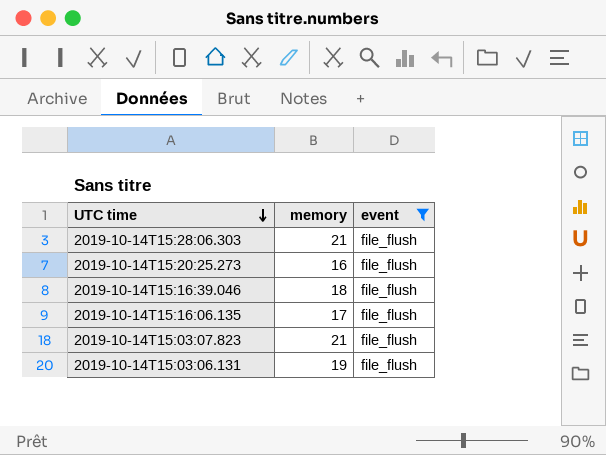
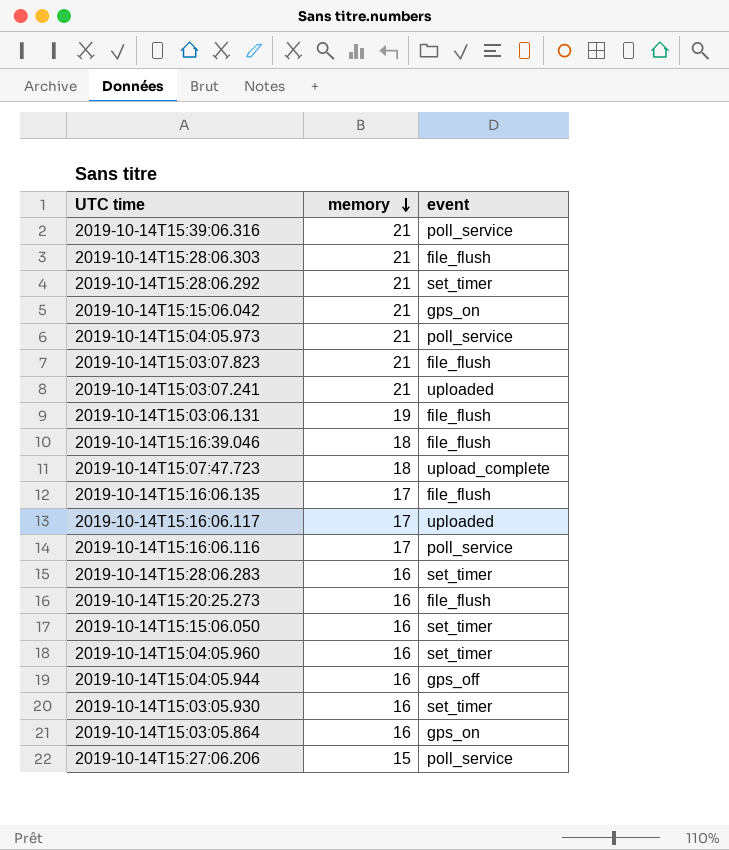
filter: event = file_flush -> none
row order: UTC time descending -> memory descending

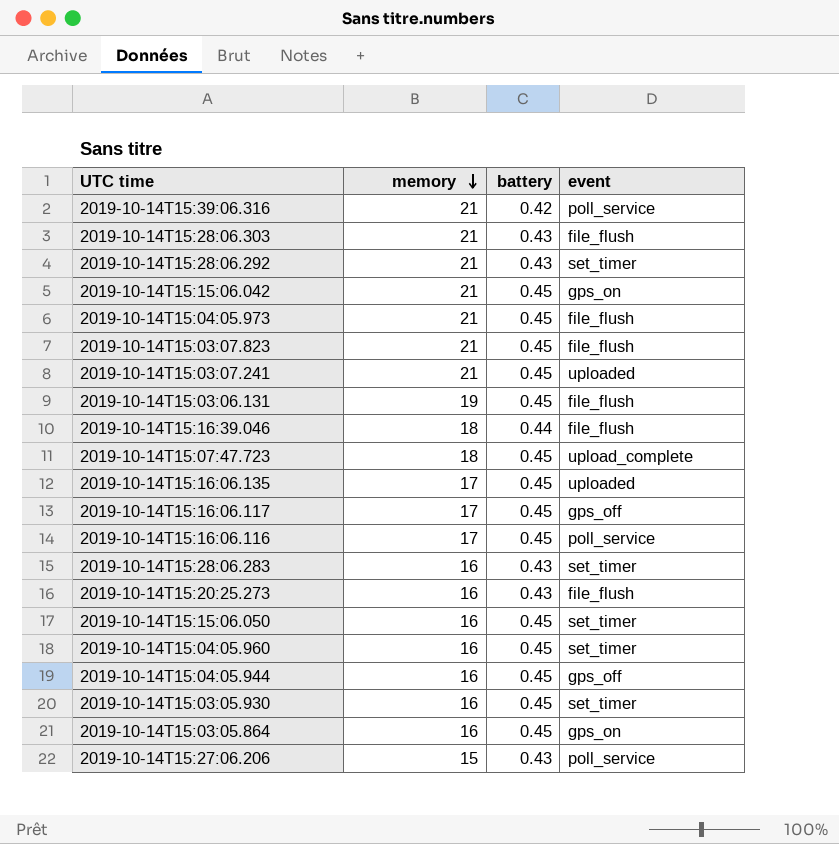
column battery | position: none -> 3
2019-10-14T15:04:05.973 | event: poll_service -> file_flush
2019-10-14T15:16:06.135 | event: file_flush -> uploaded
2019-10-14T15:16:06.117 | event: uploaded -> gps_off

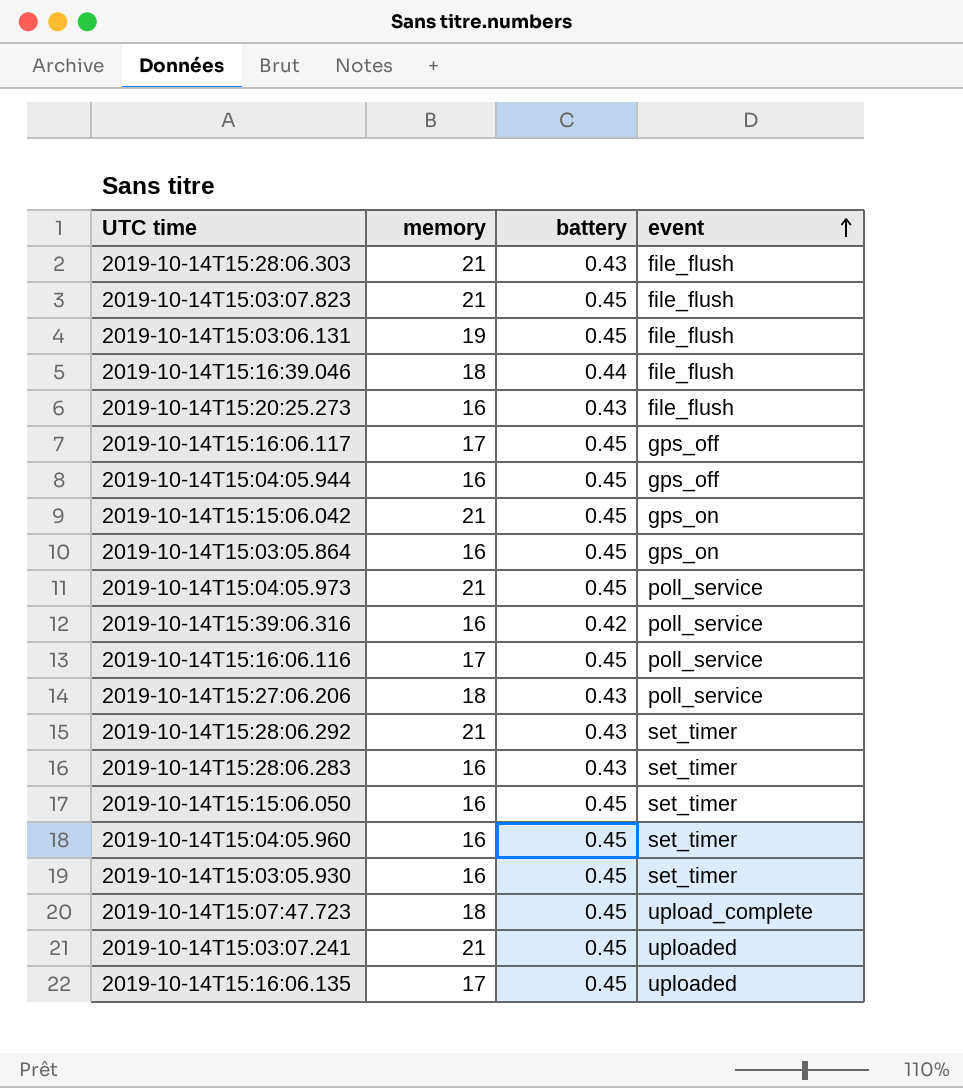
row order: memory descending -> event ascending
2019-10-14T15:04:05.973 | event: file_flush -> poll_service
2019-10-14T15:39:06.316 | memory: 21 -> 16
2019-10-14T15:27:06.206 | memory: 15 -> 18

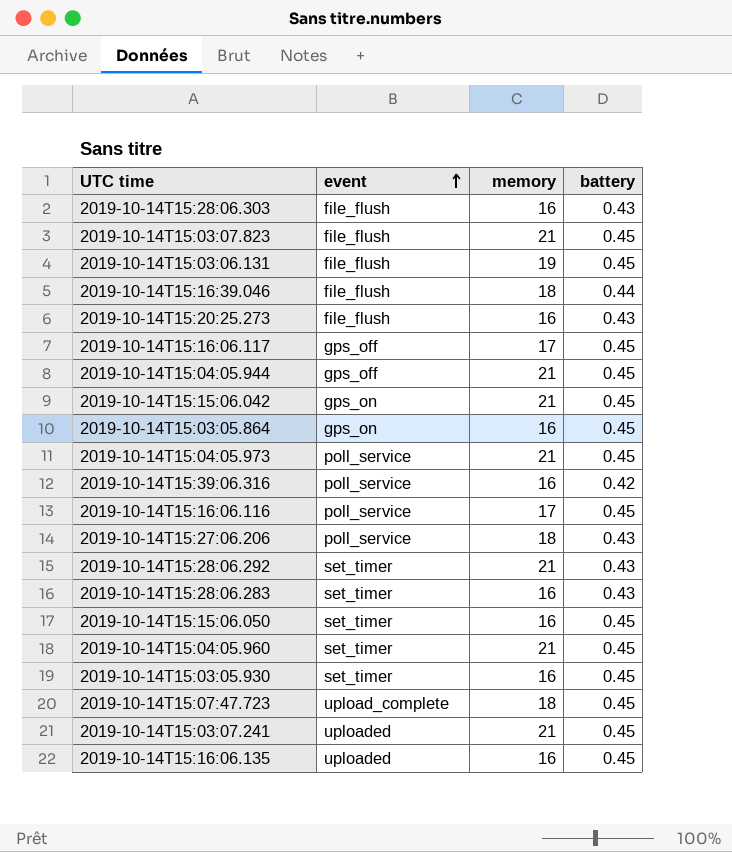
column event | position: 4 -> 2
2019-10-14T15:28:06.303 | memory: 21 -> 16
2019-10-14T15:04:05.944 | memory: 16 -> 21
2019-10-14T15:04:05.960 | memory: 16 -> 21
2019-10-14T15:16:06.135 | memory: 17 -> 16

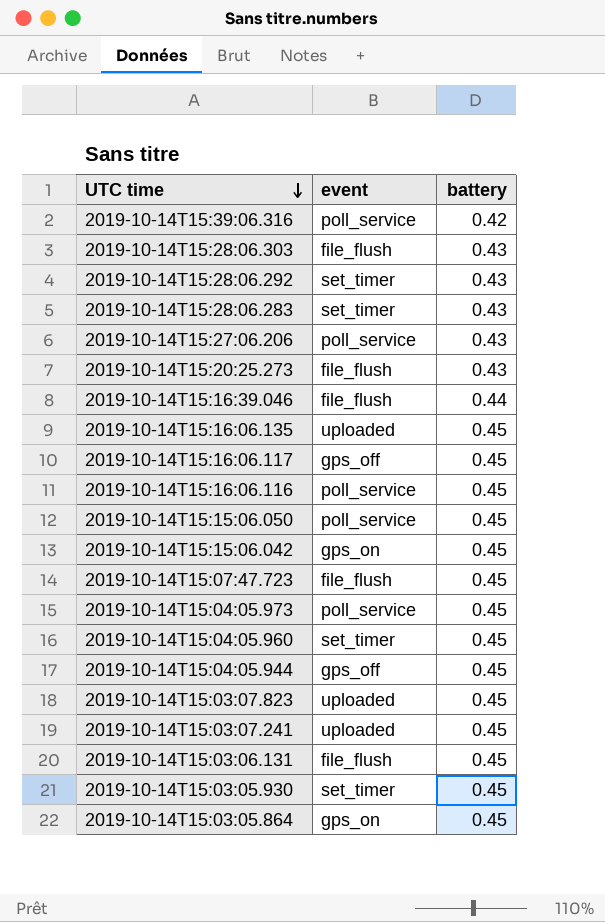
row order: event ascending -> UTC time descending
column memory | position: 3 -> none
2019-10-14T15:15:06.050 | event: set_timer -> poll_service
2019-10-14T15:07:47.723 | event: upload_complete -> file_flush
2019-10-14T15:03:07.823 | event: file_flush -> uploaded

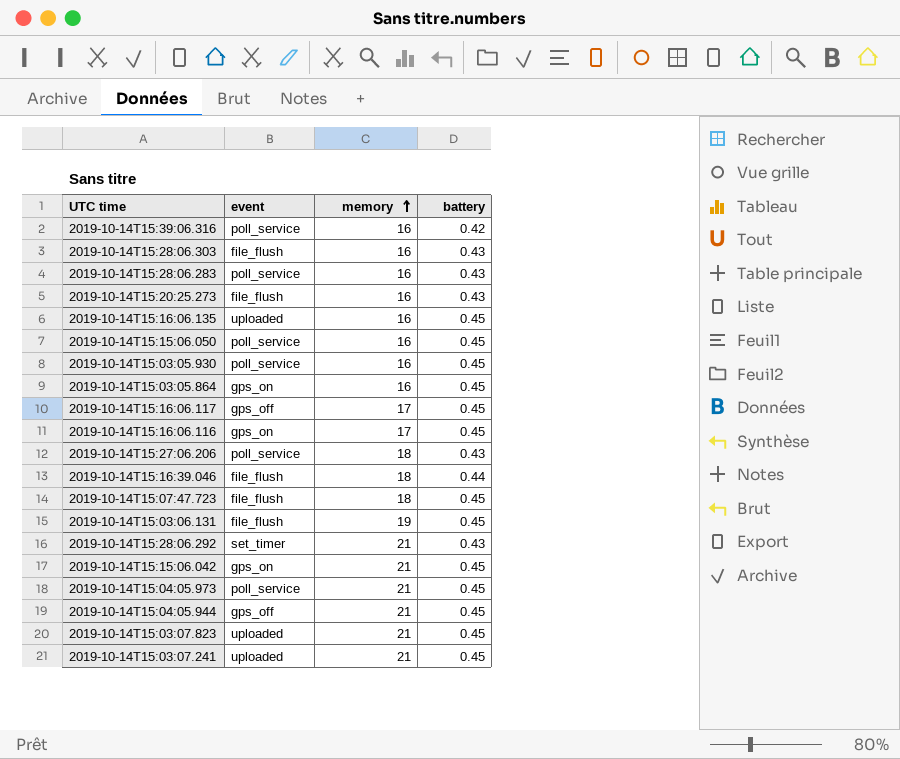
row order: UTC time descending -> memory ascending
column memory | position: none -> 3
row 2019-10-14T15:04:05.960: set_timer | 0.45 -> none
2019-10-14T15:28:06.283 | event: set_timer -> poll_service
2019-10-14T15:03:05.930 | event: set_timer -> poll_service
2019-10-14T15:16:06.116 | event: poll_service -> gps_on

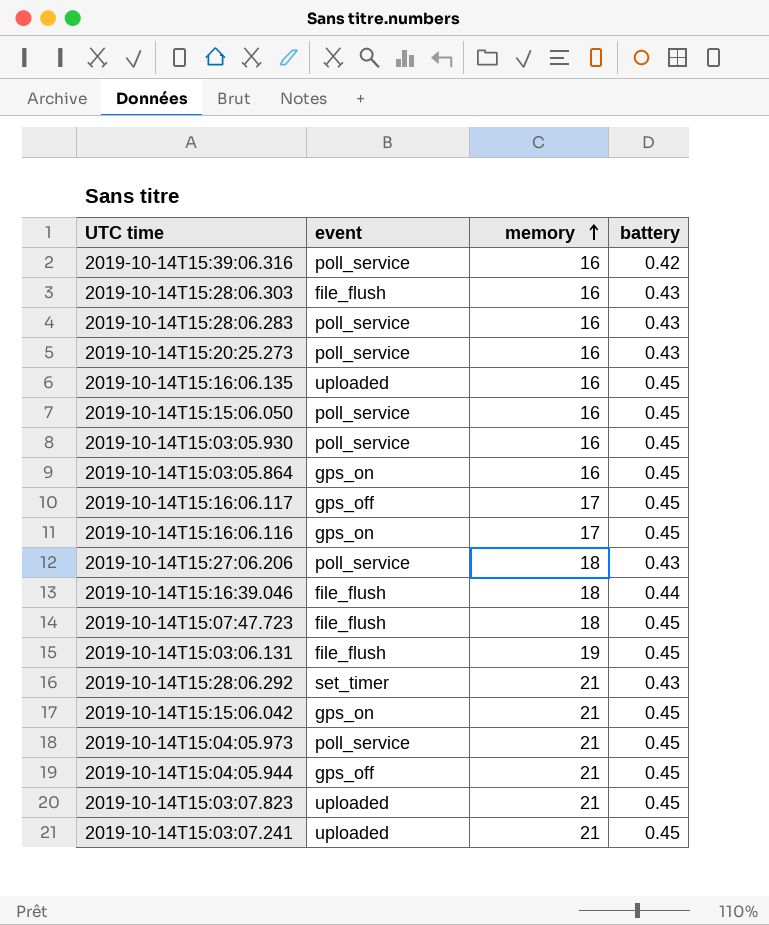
2019-10-14T15:20:25.273 | event: file_flush -> poll_service

